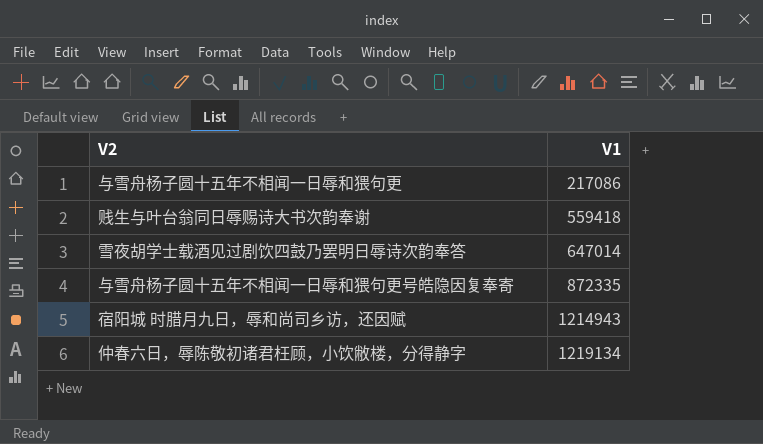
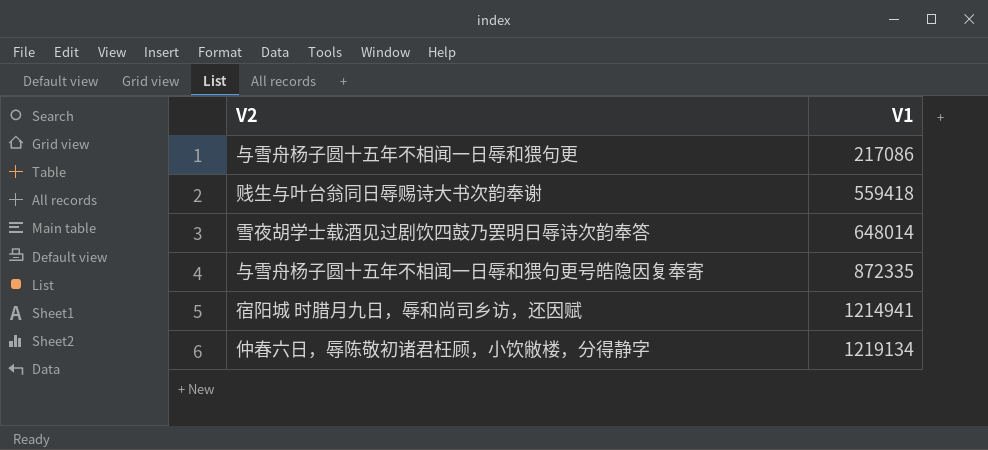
雪夜胡学士载酒见过剧饮四鼓乃罢明日辱诗次韵奉答 | V1: 647014 -> 648014
宿阳城 时腊月九日，辱和尚司乡访，还因赋 | V1: 1214943 -> 1214941

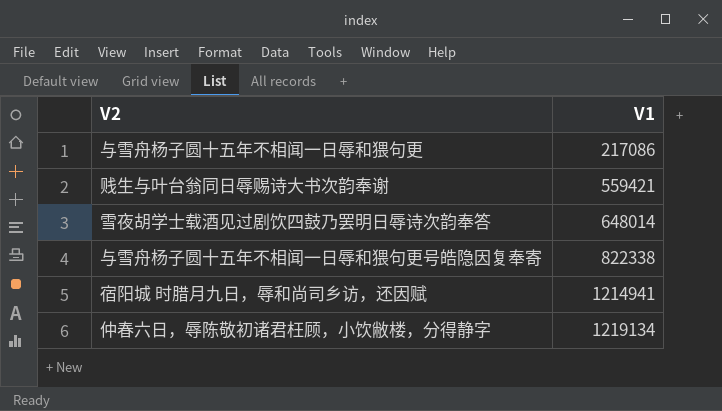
贱生与叶台翁同日辱赐诗大书次韵奉谢 | V1: 559418 -> 559421
与雪舟杨子圆十五年不相闻一日辱和猥句更号皓隐因复奉寄 | V1: 872335 -> 822338

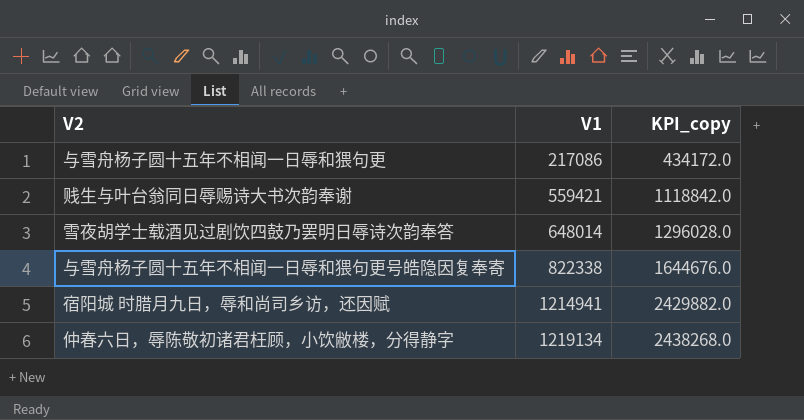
column KPI_copy | formula: none -> [V1] * 2

